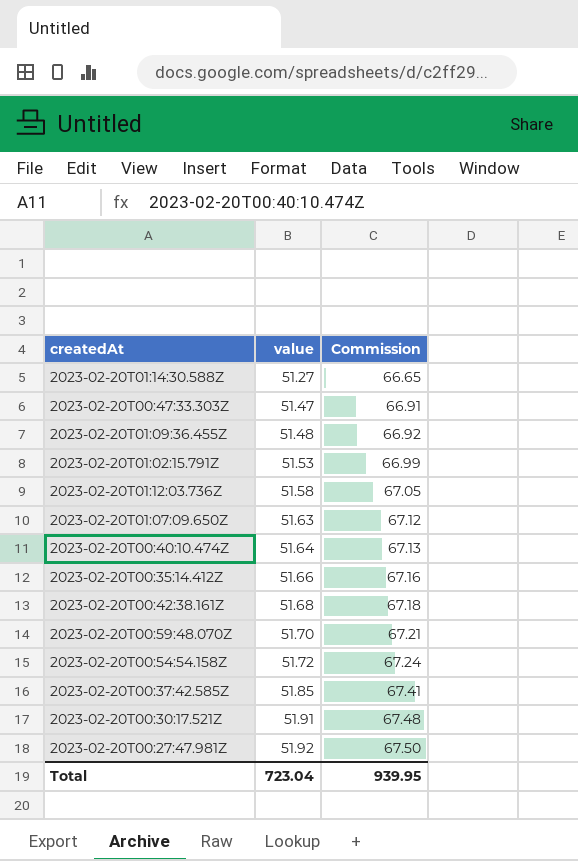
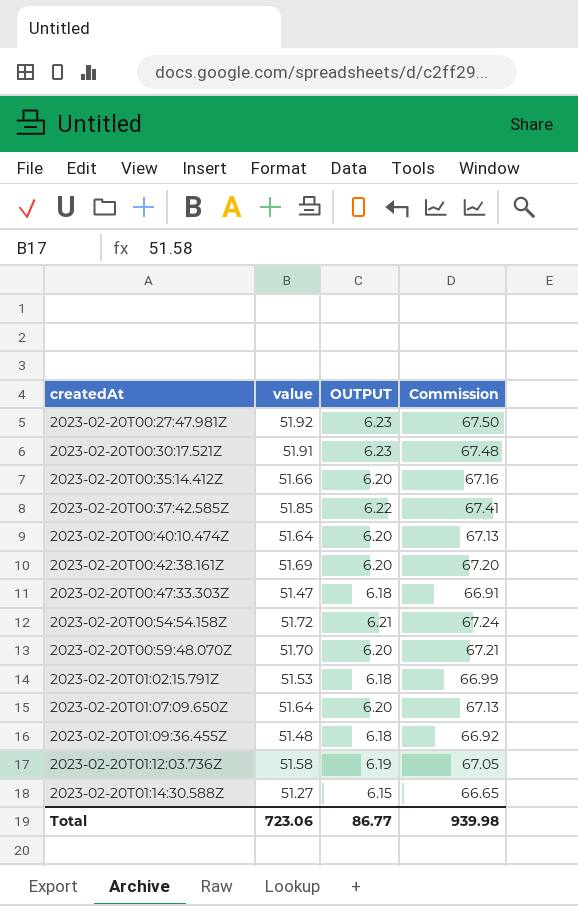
row order: value ascending -> createdAt ascending
column OUTPUT | formula: none -> [value] * 0.12
2023-02-20T00:42:38.161Z | value: 51.68 -> 51.69
2023-02-20T00:42:38.161Z | Commission: 67.18 -> 67.20
2023-02-20T01:07:09.650Z | value: 51.63 -> 51.64
2023-02-20T01:07:09.650Z | Commission: 67.12 -> 67.13
Total | value: 723.04 -> 723.06
Total | Commission: 939.95 -> 939.98

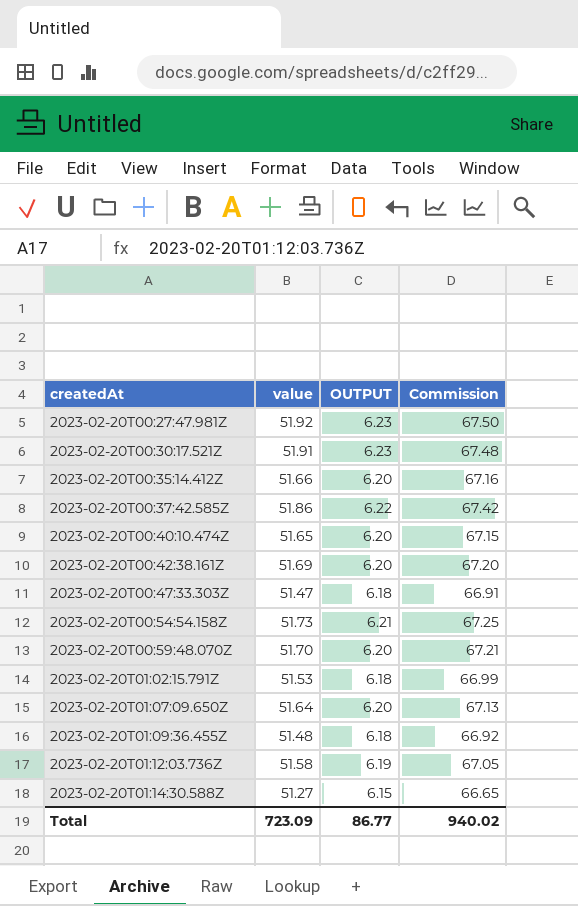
2023-02-20T00:37:42.585Z | value: 51.85 -> 51.86
2023-02-20T00:37:42.585Z | Commission: 67.41 -> 67.42
2023-02-20T00:40:10.474Z | value: 51.64 -> 51.65
2023-02-20T00:40:10.474Z | Commission: 67.13 -> 67.15
2023-02-20T00:54:54.158Z | value: 51.72 -> 51.73
2023-02-20T00:54:54.158Z | Commission: 67.24 -> 67.25
Total | value: 723.06 -> 723.09
Total | Commission: 939.98 -> 940.02

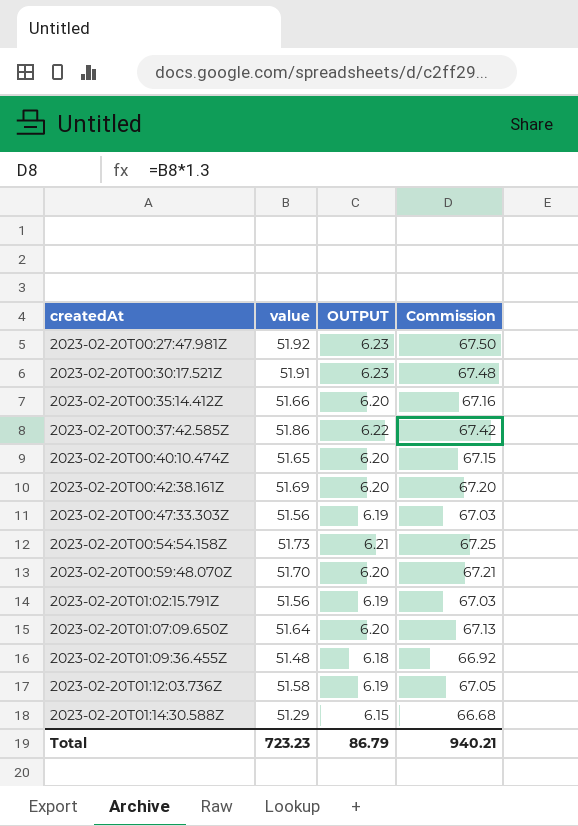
2023-02-20T00:47:33.303Z | value: 51.47 -> 51.56
2023-02-20T00:47:33.303Z | OUTPUT: 6.18 -> 6.19
2023-02-20T00:47:33.303Z | Commission: 66.91 -> 67.03
2023-02-20T01:02:15.791Z | value: 51.53 -> 51.56
2023-02-20T01:02:15.791Z | OUTPUT: 6.18 -> 6.19
2023-02-20T01:02:15.791Z | Commission: 66.99 -> 67.03
2023-02-20T01:14:30.588Z | value: 51.27 -> 51.29
2023-02-20T01:14:30.588Z | Commission: 66.65 -> 66.68
Total | value: 723.09 -> 723.23
Total | OUTPUT: 86.77 -> 86.79
Total | Commission: 940.02 -> 940.21

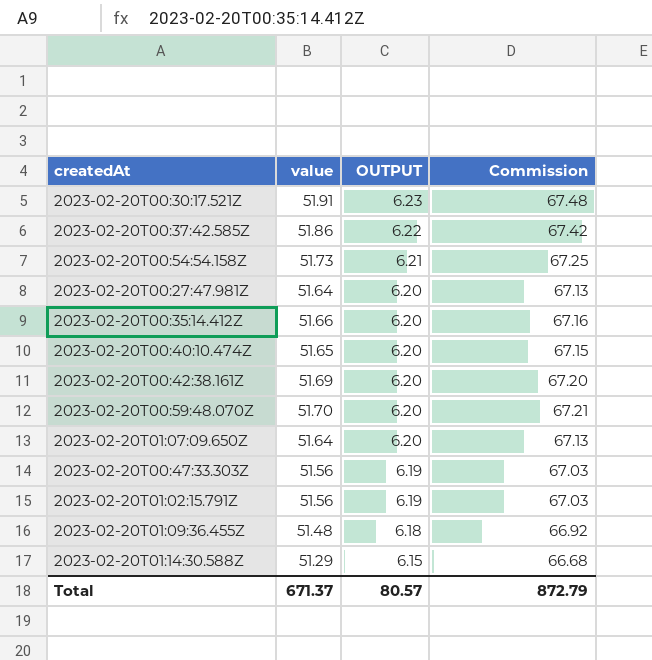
row order: createdAt ascending -> OUTPUT descending
row 2023-02-20T01:12:03.736Z: 51.58 | 6.19 | 67.05 -> none
2023-02-20T00:27:47.981Z | value: 51.92 -> 51.64
2023-02-20T00:27:47.981Z | OUTPUT: 6.23 -> 6.20
2023-02-20T00:27:47.981Z | Commission: 67.50 -> 67.13
Total | value: 723.23 -> 671.37
Total | OUTPUT: 86.79 -> 80.57
Total | Commission: 940.21 -> 872.79

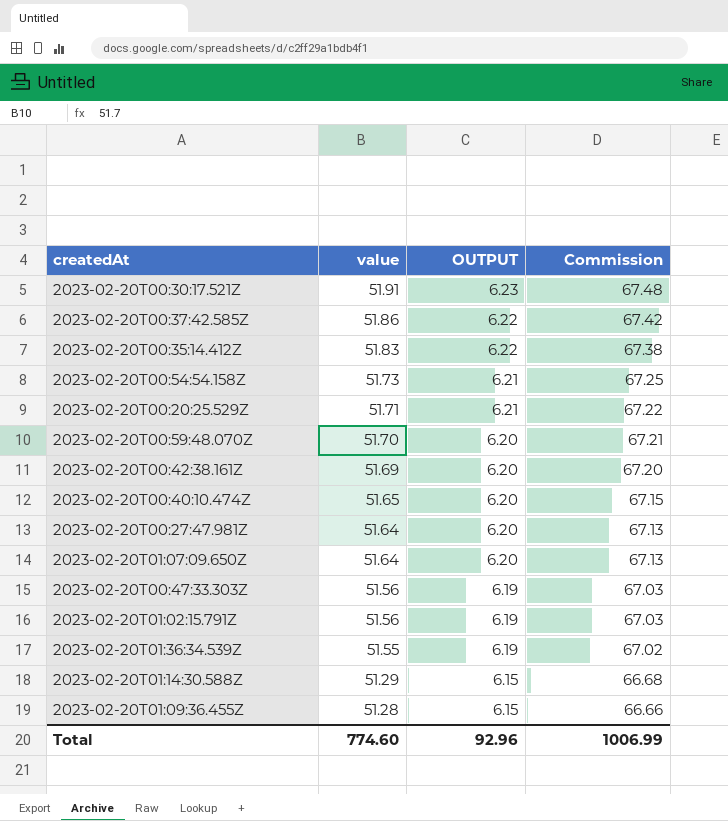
row order: OUTPUT descending -> value descending
2023-02-20T00:35:14.412Z | value: 51.66 -> 51.83
2023-02-20T00:35:14.412Z | OUTPUT: 6.20 -> 6.22
2023-02-20T00:35:14.412Z | Commission: 67.16 -> 67.38
row 2023-02-20T00:20:25.529Z: none -> 51.71 | 6.21 | 67.22
row 2023-02-20T01:36:34.539Z: none -> 51.55 | 6.19 | 67.02
2023-02-20T01:09:36.455Z | value: 51.48 -> 51.28
2023-02-20T01:09:36.455Z | OUTPUT: 6.18 -> 6.15
2023-02-20T01:09:36.455Z | Commission: 66.92 -> 66.66
Total | value: 671.37 -> 774.60
Total | OUTPUT: 80.57 -> 92.96
Total | Commission: 872.79 -> 1006.99

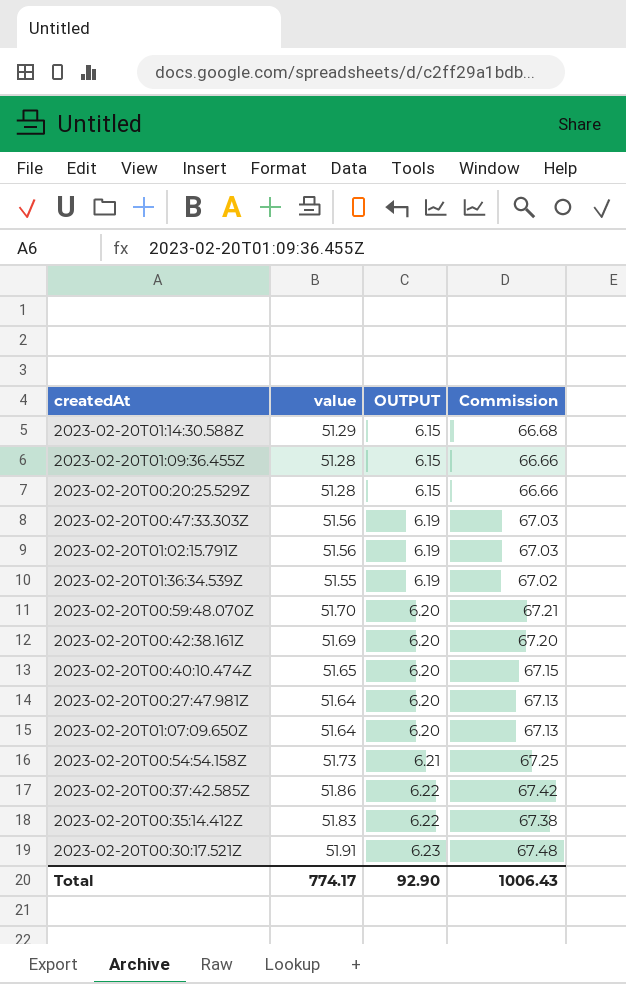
row order: value descending -> OUTPUT ascending
2023-02-20T00:20:25.529Z | value: 51.71 -> 51.28
2023-02-20T00:20:25.529Z | OUTPUT: 6.21 -> 6.15
2023-02-20T00:20:25.529Z | Commission: 67.22 -> 66.66
Total | value: 774.60 -> 774.17
Total | OUTPUT: 92.96 -> 92.90
Total | Commission: 1006.99 -> 1006.43

